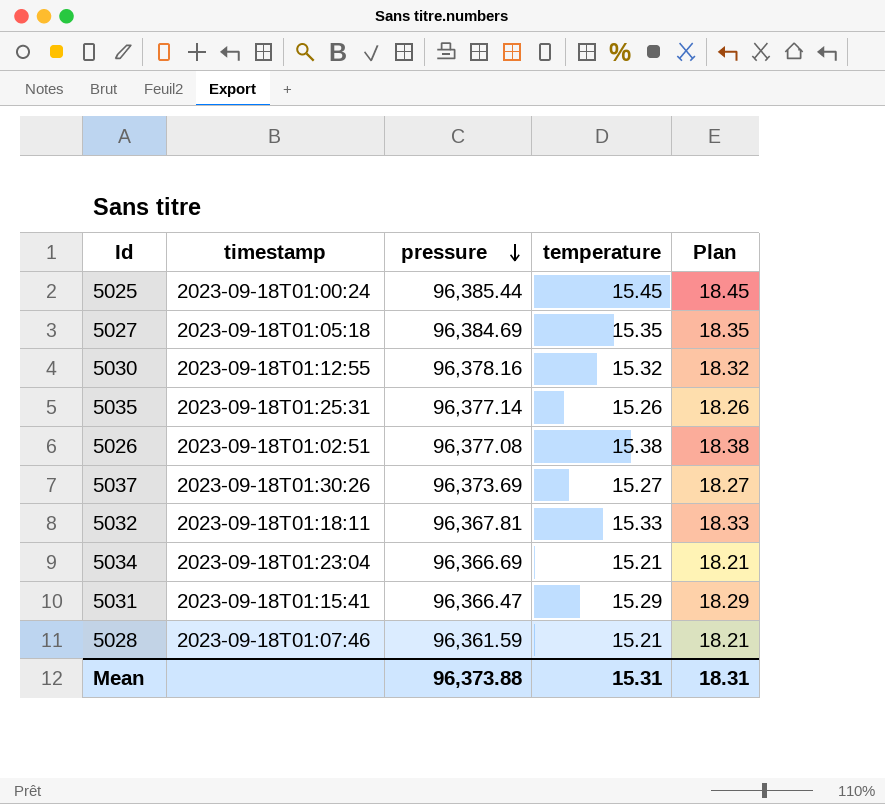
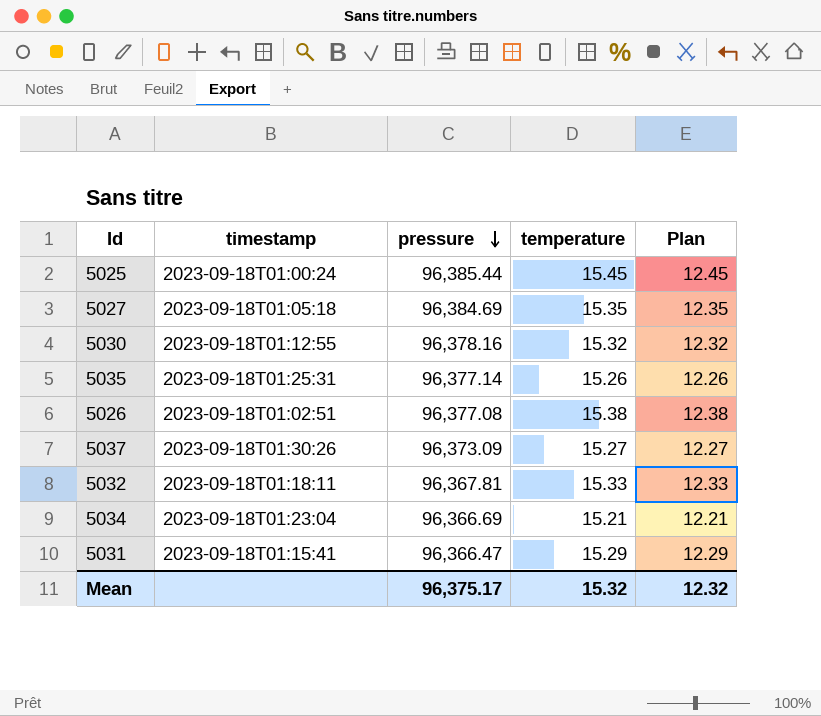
column Plan | formula: [temperature] + 3 -> [temperature] - 3
row 5028: 2023-09-18T01:07:46 | 96,361.59 | 15.21 | 18.21 -> none
5037 | pressure: 96,373.69 -> 96,373.09
Mean | pressure: 96,373.88 -> 96,375.17
Mean | temperature: 15.31 -> 15.32
Mean | Plan: 18.31 -> 12.32

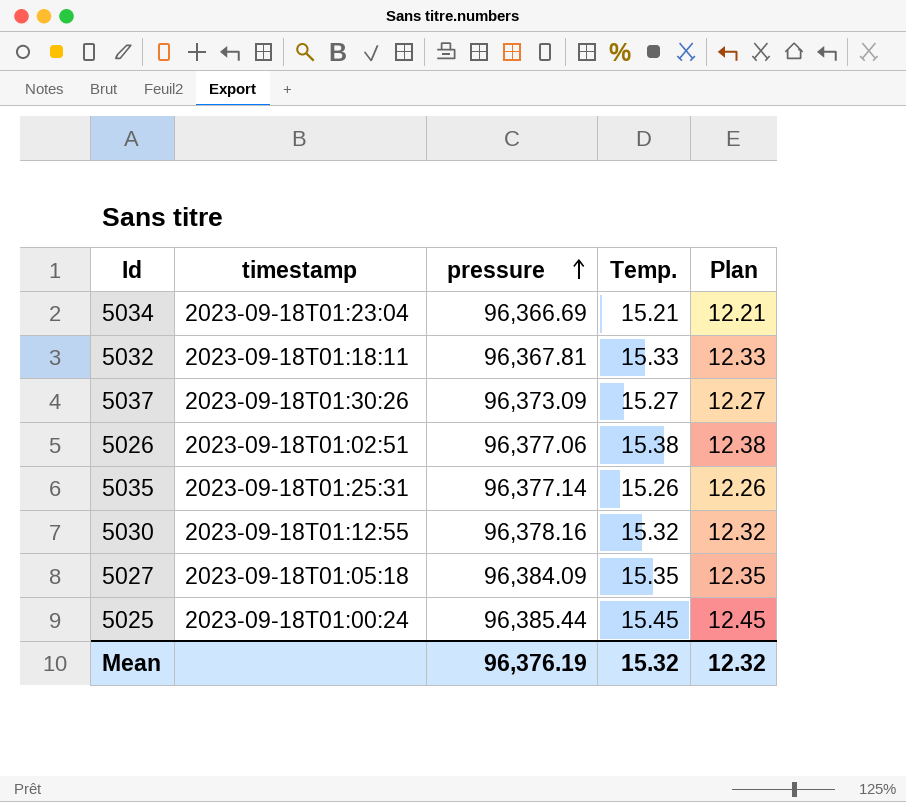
row order: pressure descending -> pressure ascending
column name: temperature -> Temp.
row 5031: 2023-09-18T01:15:41 | 96,366.47 | 15.29 | 12.29 -> none
5026 | pressure: 96,377.08 -> 96,377.06
5027 | pressure: 96,384.69 -> 96,384.09
Mean | pressure: 96,375.17 -> 96,376.19

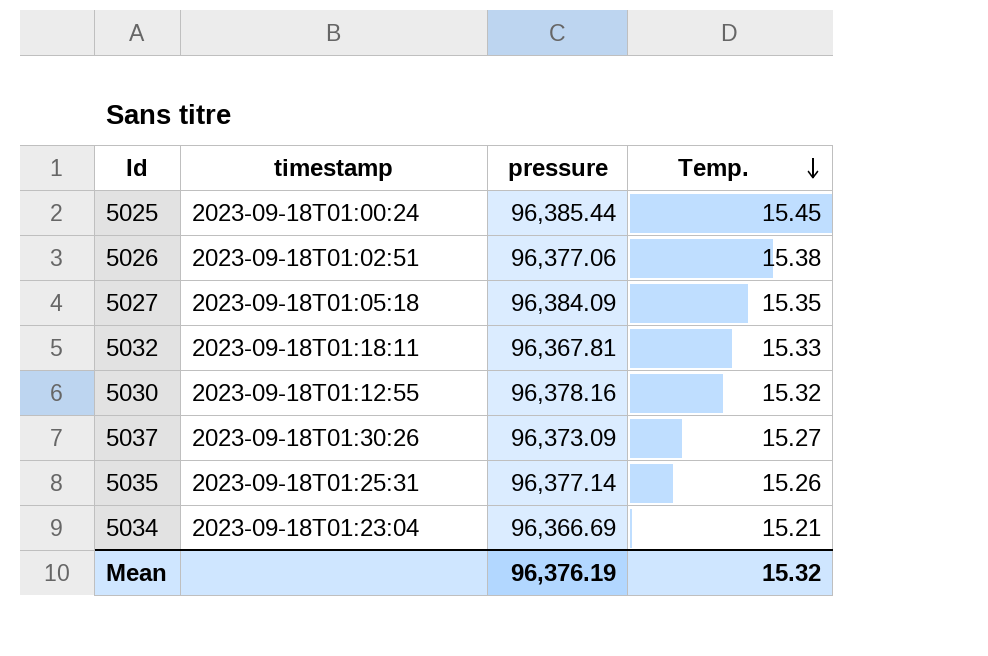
row order: pressure ascending -> Temp. descending
column Plan | formula: [Temp.] - 3 -> none

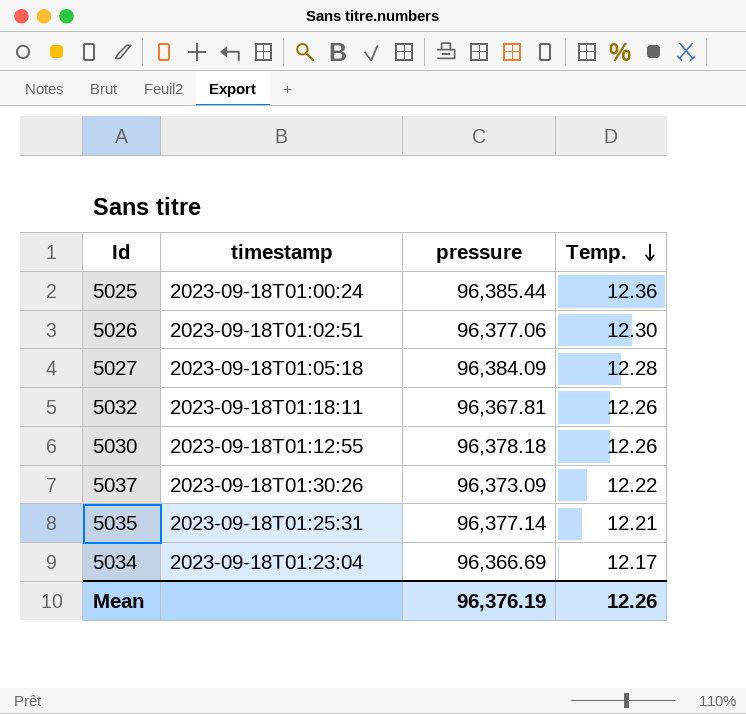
5025 | Temp.: 15.45 -> 12.36
5026 | Temp.: 15.38 -> 12.30
5027 | Temp.: 15.35 -> 12.28
5032 | Temp.: 15.33 -> 12.26
5030 | pressure: 96,378.16 -> 96,378.18
5030 | Temp.: 15.32 -> 12.26
5037 | Temp.: 15.27 -> 12.22
5035 | Temp.: 15.26 -> 12.21
5034 | Temp.: 15.21 -> 12.17
Mean | Temp.: 15.32 -> 12.26

